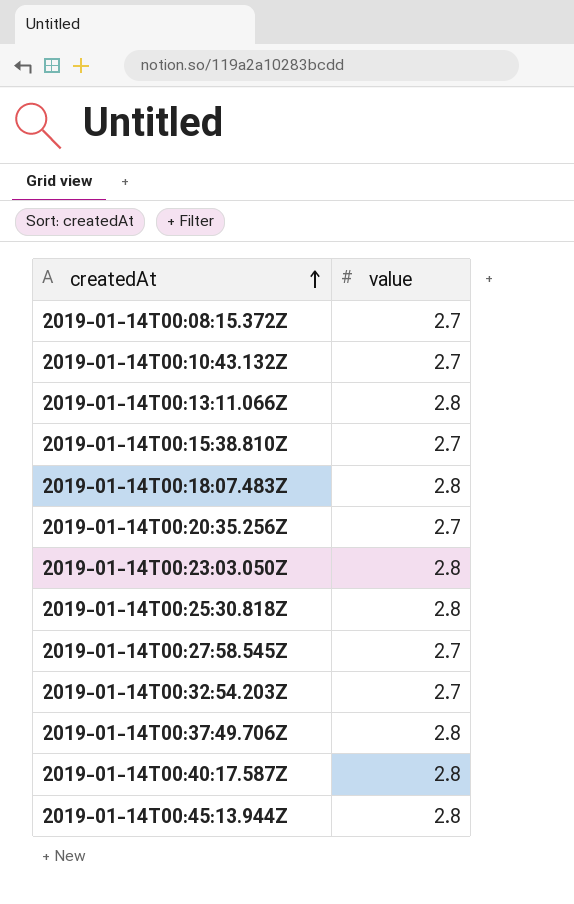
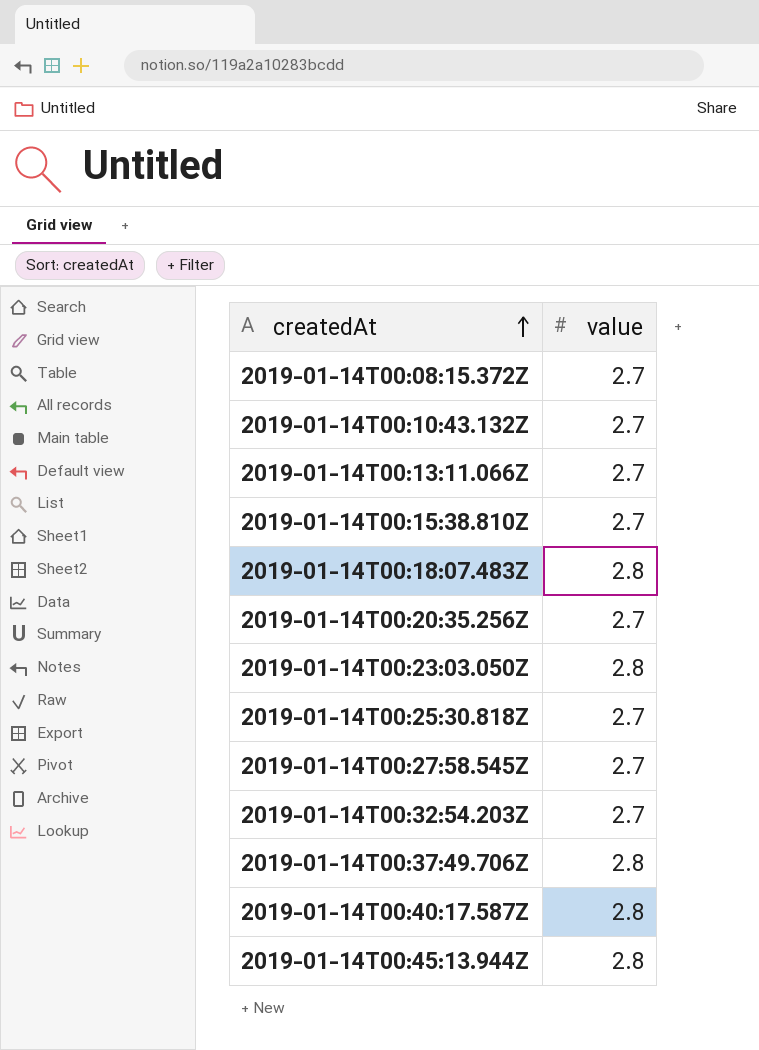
2019-01-14T00:13:11.066Z | value: 2.8 -> 2.7
2019-01-14T00:25:30.818Z | value: 2.8 -> 2.7

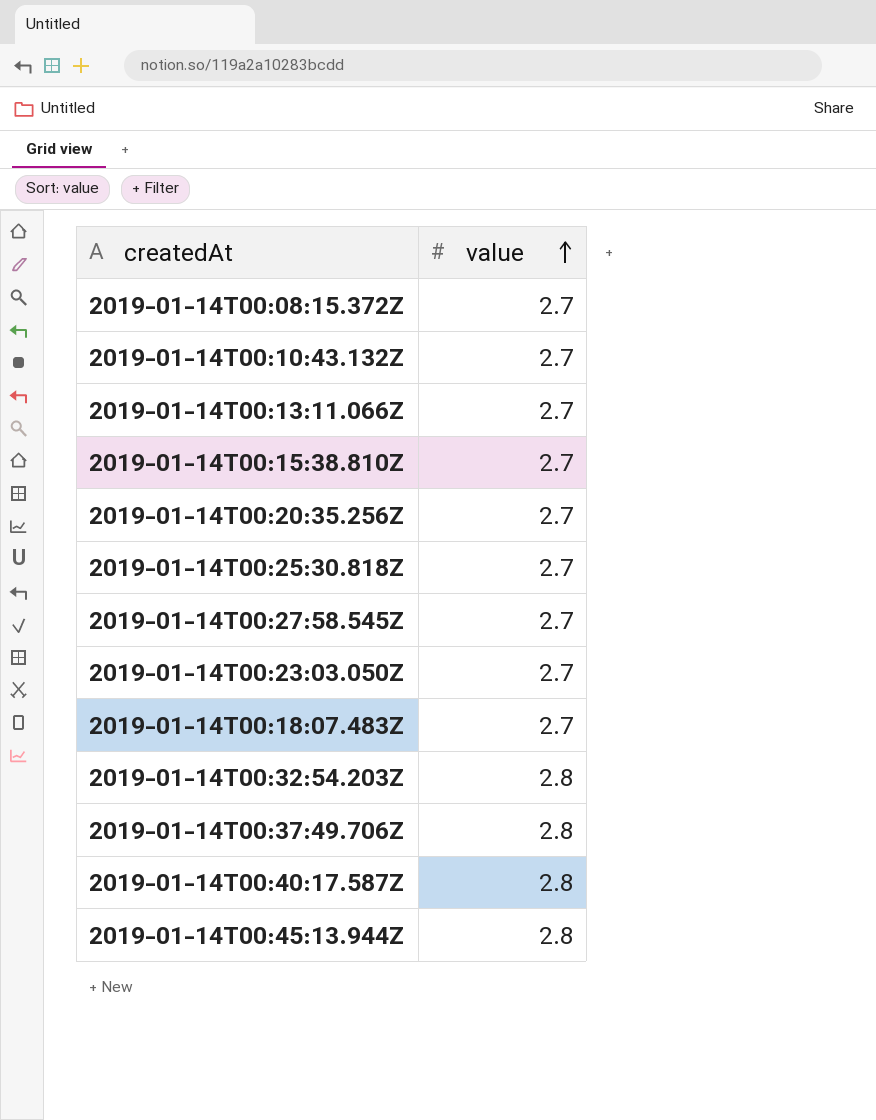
row order: createdAt ascending -> value ascending
2019-01-14T00:23:03.050Z | value: 2.8 -> 2.7
2019-01-14T00:18:07.483Z | value: 2.8 -> 2.7
2019-01-14T00:32:54.203Z | value: 2.7 -> 2.8

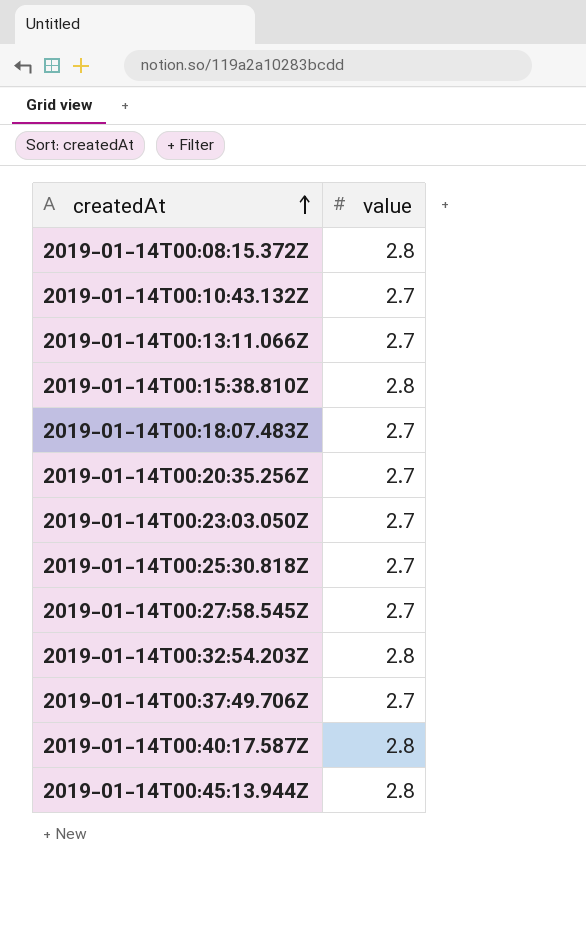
row order: value ascending -> createdAt ascending
2019-01-14T00:08:15.372Z | value: 2.7 -> 2.8
2019-01-14T00:15:38.810Z | value: 2.7 -> 2.8
2019-01-14T00:37:49.706Z | value: 2.8 -> 2.7

